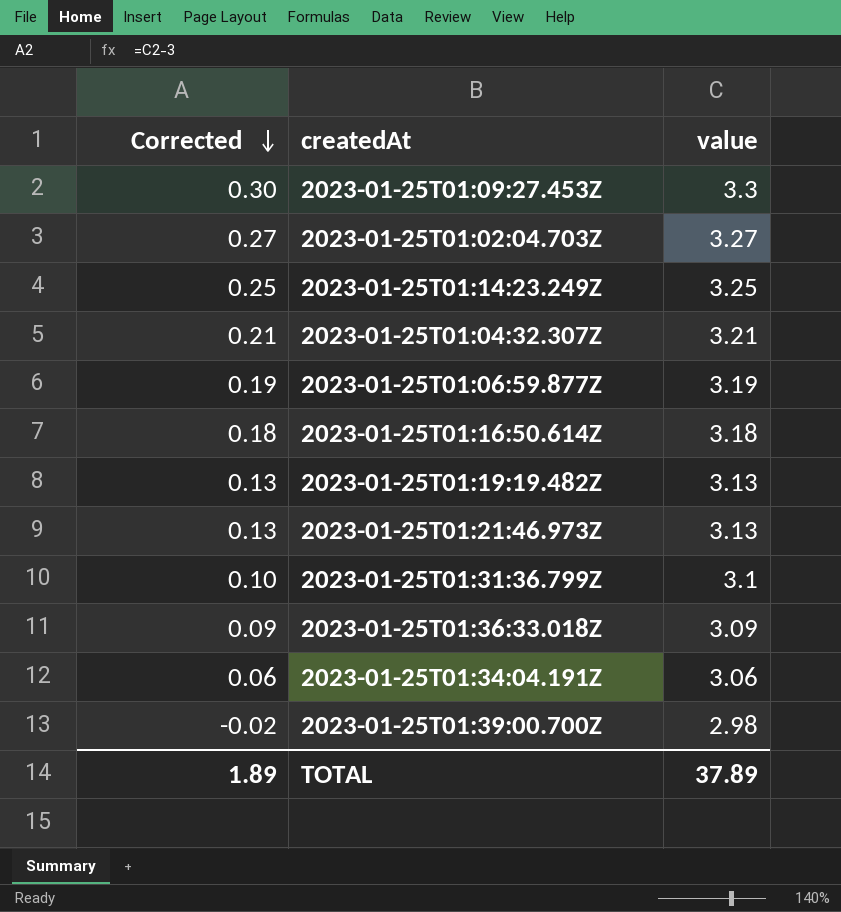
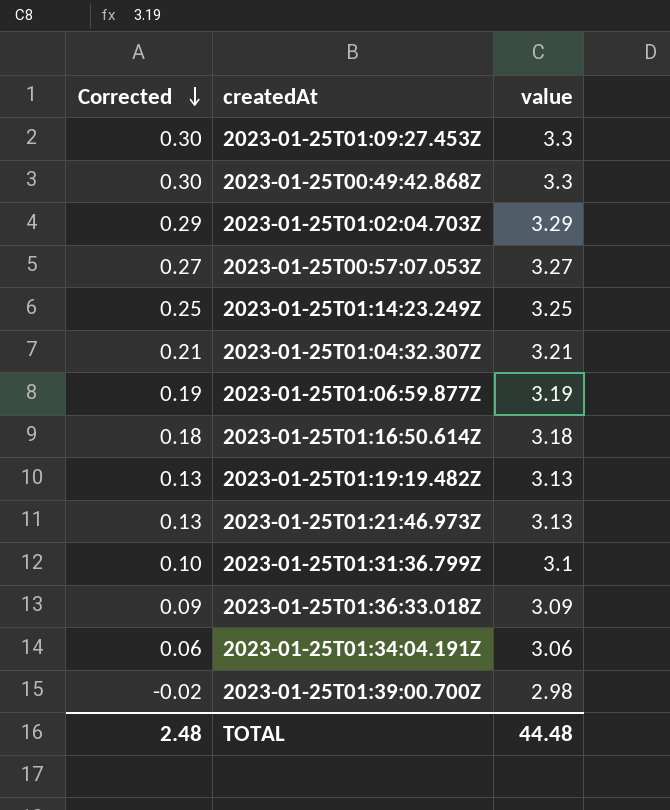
row 2023-01-25T00:49:42.868Z: none -> 0.30 | 3.3
2023-01-25T01:02:04.703Z | Corrected: 0.27 -> 0.29
2023-01-25T01:02:04.703Z | value: 3.27 -> 3.29
row 2023-01-25T00:57:07.053Z: none -> 0.27 | 3.27
TOTAL | Corrected: 1.89 -> 2.48
TOTAL | value: 37.89 -> 44.48

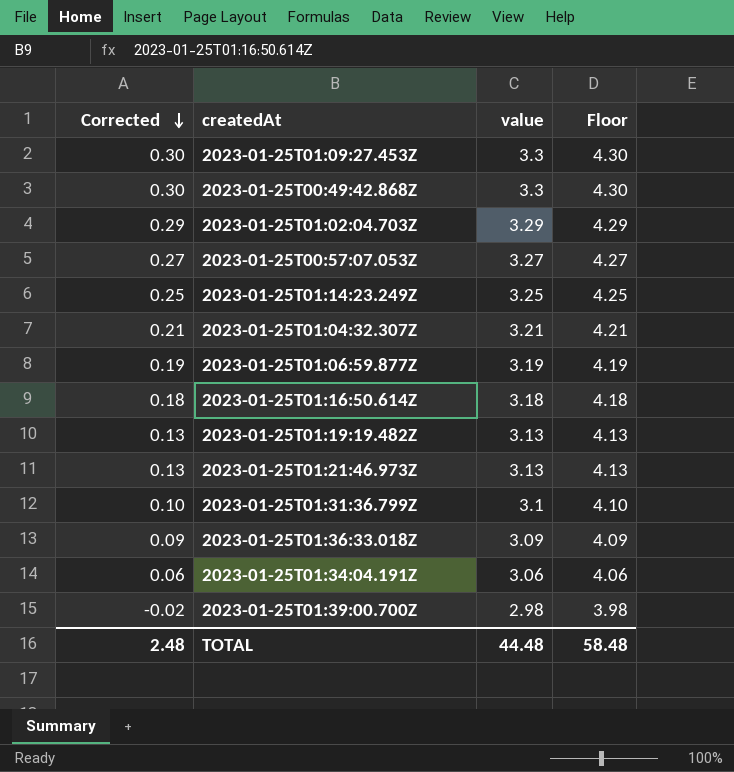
column Floor | formula: none -> [value] + 1

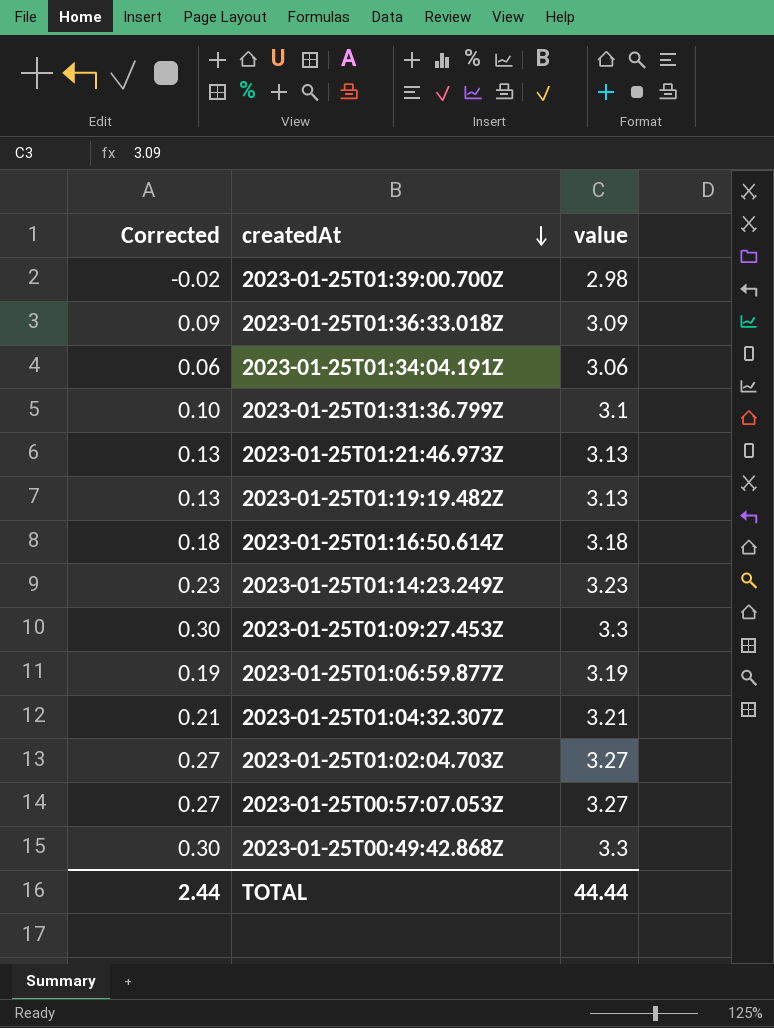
row order: Corrected descending -> createdAt descending
column Floor | formula: [value] + 1 -> none
2023-01-25T01:14:23.249Z | Corrected: 0.25 -> 0.23
2023-01-25T01:14:23.249Z | value: 3.25 -> 3.23
2023-01-25T01:02:04.703Z | Corrected: 0.29 -> 0.27
2023-01-25T01:02:04.703Z | value: 3.29 -> 3.27
TOTAL | Corrected: 2.48 -> 2.44
TOTAL | value: 44.48 -> 44.44

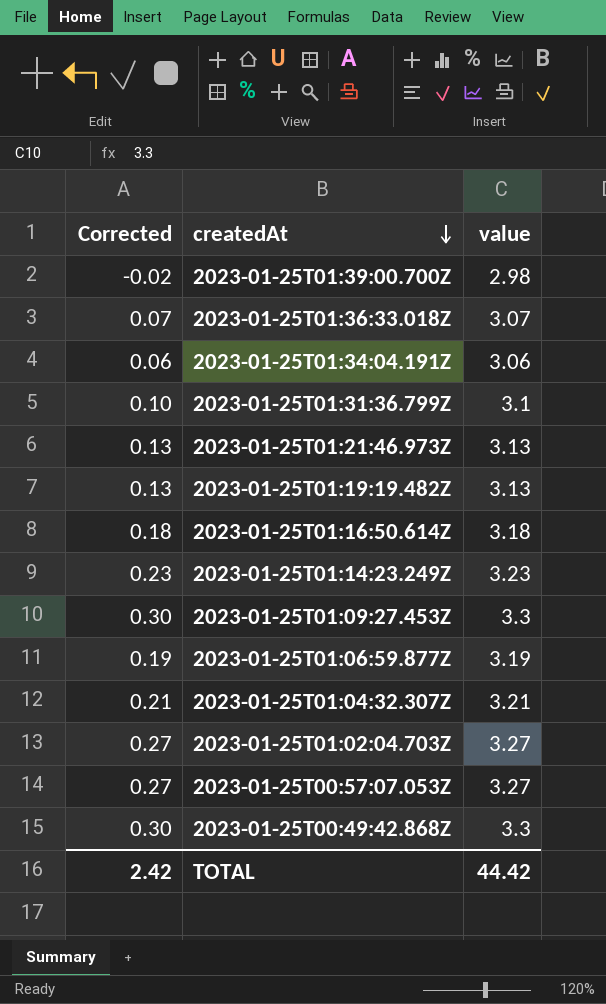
2023-01-25T01:36:33.018Z | Corrected: 0.09 -> 0.07
2023-01-25T01:36:33.018Z | value: 3.09 -> 3.07
TOTAL | Corrected: 2.44 -> 2.42
TOTAL | value: 44.44 -> 44.42

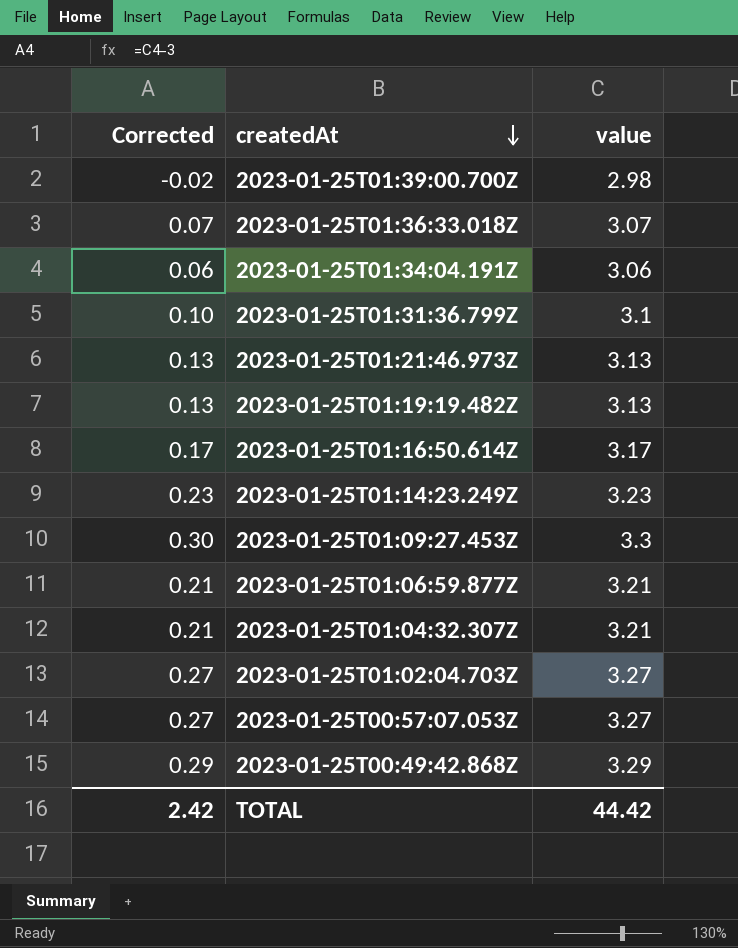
2023-01-25T01:16:50.614Z | Corrected: 0.18 -> 0.17
2023-01-25T01:16:50.614Z | value: 3.18 -> 3.17
2023-01-25T01:06:59.877Z | Corrected: 0.19 -> 0.21
2023-01-25T01:06:59.877Z | value: 3.19 -> 3.21
2023-01-25T00:49:42.868Z | Corrected: 0.30 -> 0.29
2023-01-25T00:49:42.868Z | value: 3.3 -> 3.29

